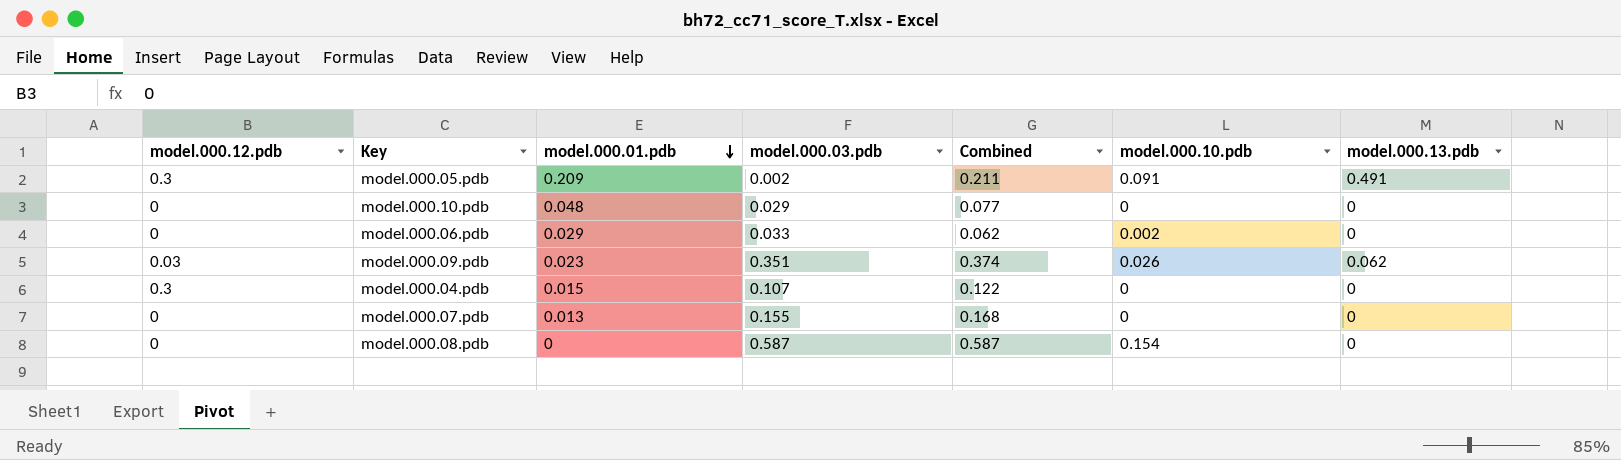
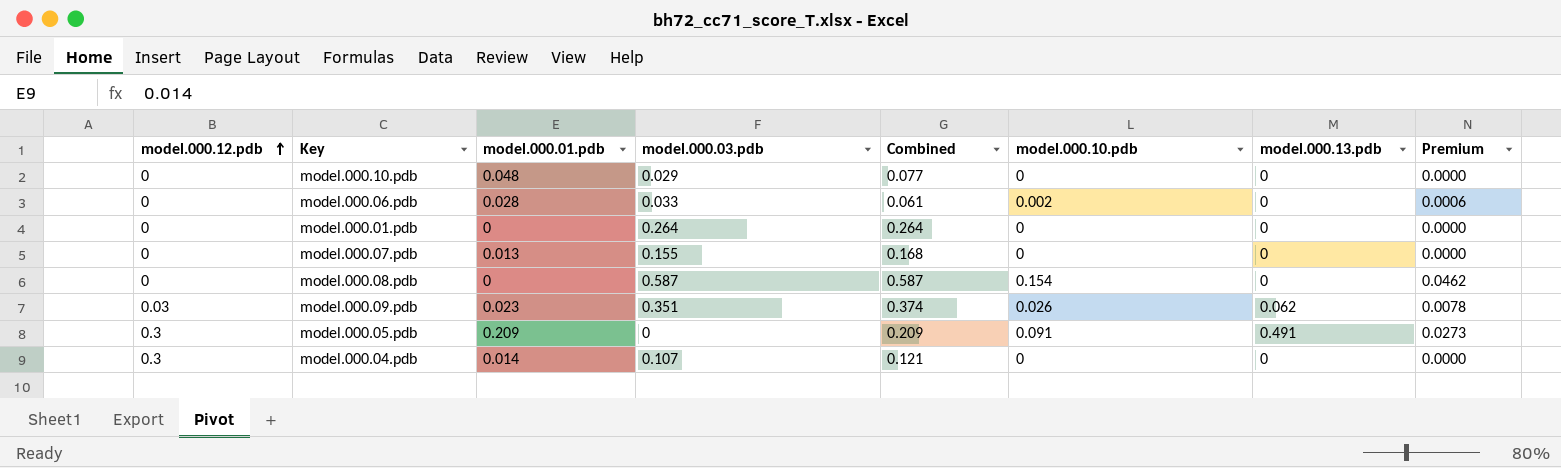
row order: model.000.01.pdb descending -> model.000.12.pdb ascending
column Premium | formula: none -> [model.000.10.pdb] * 0.3
model.000.06.pdb | model.000.01.pdb: 0.029 -> 0.028
model.000.06.pdb | Combined: 0.062 -> 0.061
row model.000.01.pdb: none -> 0 | 0 | 0.264 | 0.264 | 0 | 0 | 0.0000
model.000.05.pdb | model.000.03.pdb: 0.002 -> 0
model.000.05.pdb | Combined: 0.211 -> 0.209
model.000.04.pdb | model.000.01.pdb: 0.015 -> 0.014
model.000.04.pdb | Combined: 0.122 -> 0.121

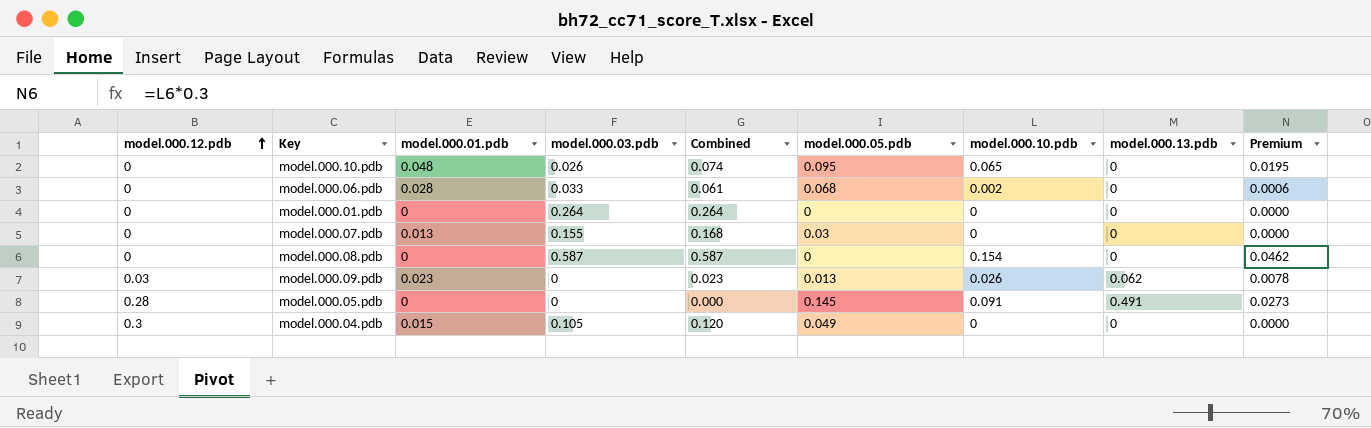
column model.000.05.pdb | position: none -> 6
model.000.10.pdb | model.000.03.pdb: 0.029 -> 0.026
model.000.10.pdb | Combined: 0.077 -> 0.074
model.000.10.pdb | model.000.10.pdb: 0 -> 0.065
model.000.10.pdb | Premium: 0.0000 -> 0.0195
model.000.09.pdb | model.000.03.pdb: 0.351 -> 0
model.000.09.pdb | Combined: 0.374 -> 0.023
model.000.05.pdb | model.000.12.pdb: 0.3 -> 0.28
model.000.05.pdb | model.000.01.pdb: 0.209 -> 0
model.000.05.pdb | Combined: 0.209 -> 0.000
model.000.04.pdb | model.000.01.pdb: 0.014 -> 0.015
model.000.04.pdb | model.000.03.pdb: 0.107 -> 0.105
model.000.04.pdb | Combined: 0.121 -> 0.120

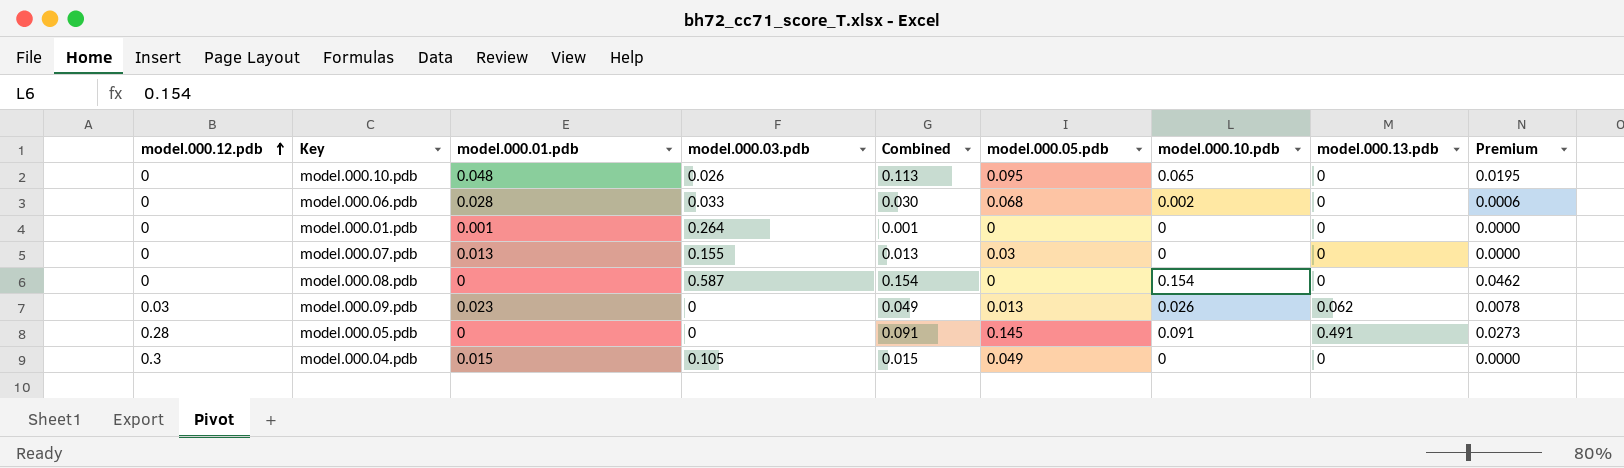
column Combined | formula: [model.000.01.pdb] + [model.000.03.pdb] -> [model.000.01.pdb] + [model.000.10.pdb]
model.000.01.pdb | model.000.01.pdb: 0 -> 0.001

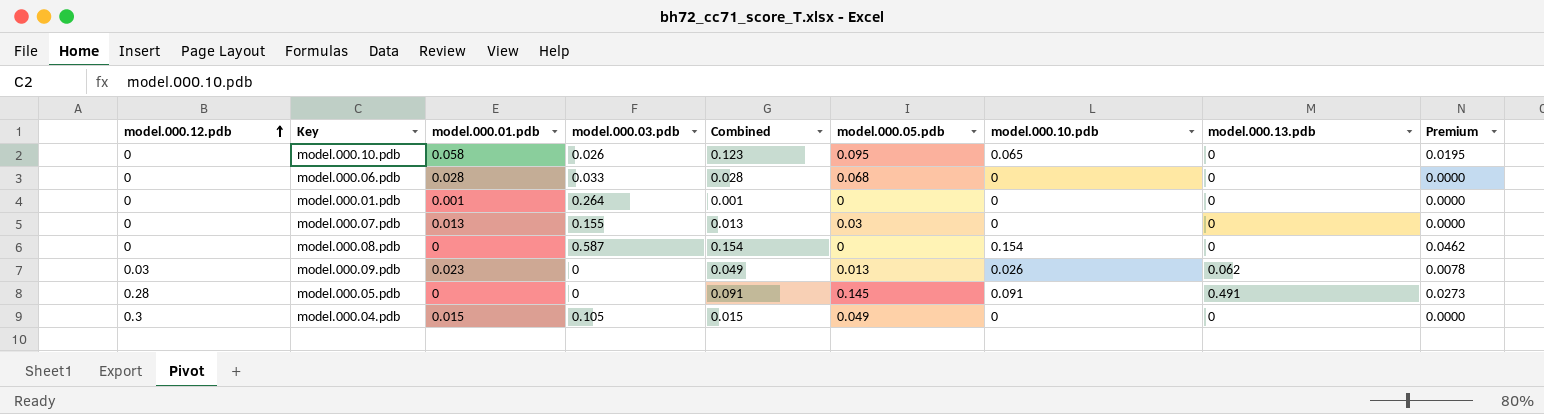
model.000.10.pdb | model.000.01.pdb: 0.048 -> 0.058
model.000.10.pdb | Combined: 0.113 -> 0.123
model.000.06.pdb | Combined: 0.030 -> 0.028
model.000.06.pdb | model.000.10.pdb: 0.002 -> 0
model.000.06.pdb | Premium: 0.0006 -> 0.0000

